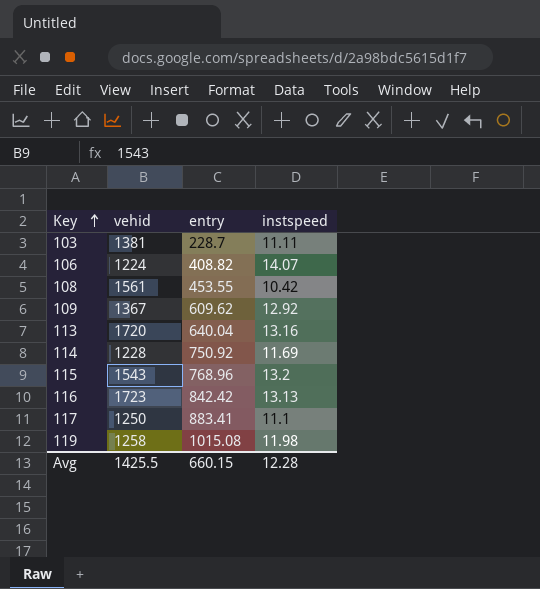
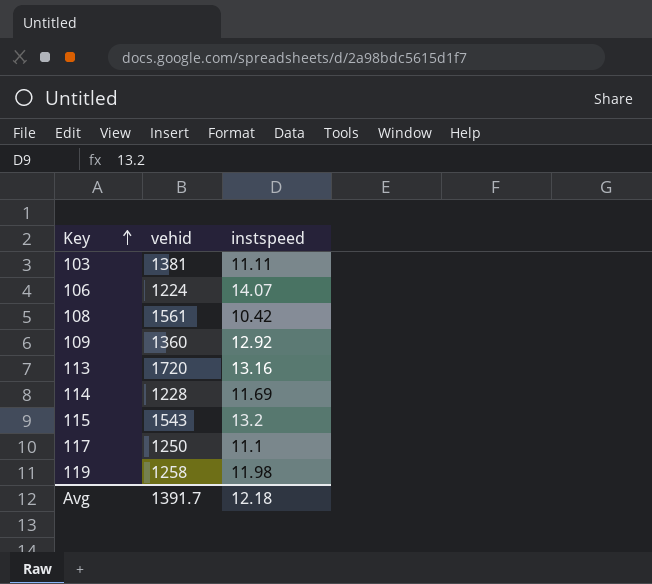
column entry | position: 3 -> none
row 116: 1723 | 842.42 | 13.13 -> none
109 | vehid: 1367 -> 1360
Avg | vehid: 1425.5 -> 1391.7
Avg | instspeed: 12.28 -> 12.18

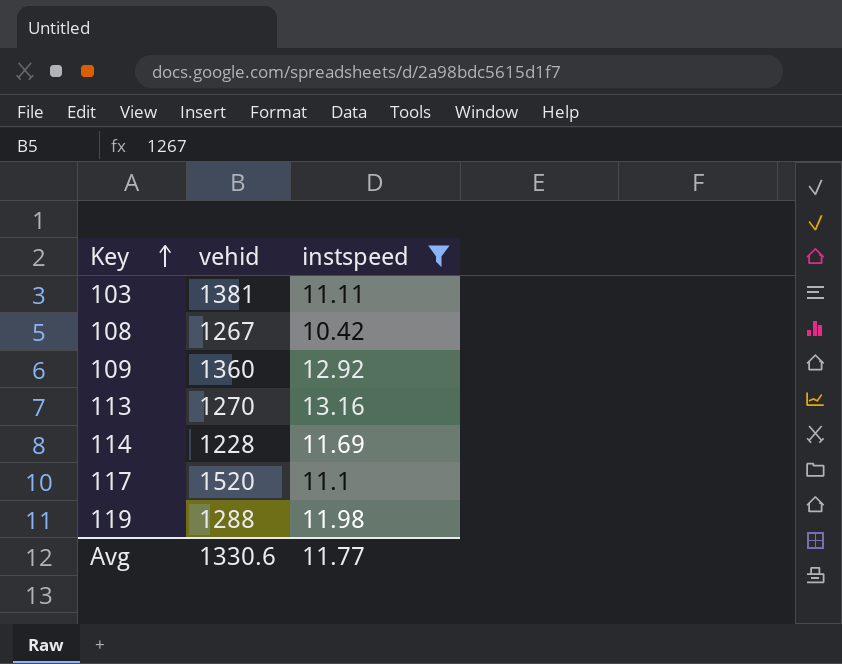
filter: none -> instspeed <= 13.16
108 | vehid: 1561 -> 1267
113 | vehid: 1720 -> 1270
117 | vehid: 1250 -> 1520
119 | vehid: 1258 -> 1288
Avg | vehid: 1391.7 -> 1330.6
Avg | instspeed: 12.18 -> 11.77

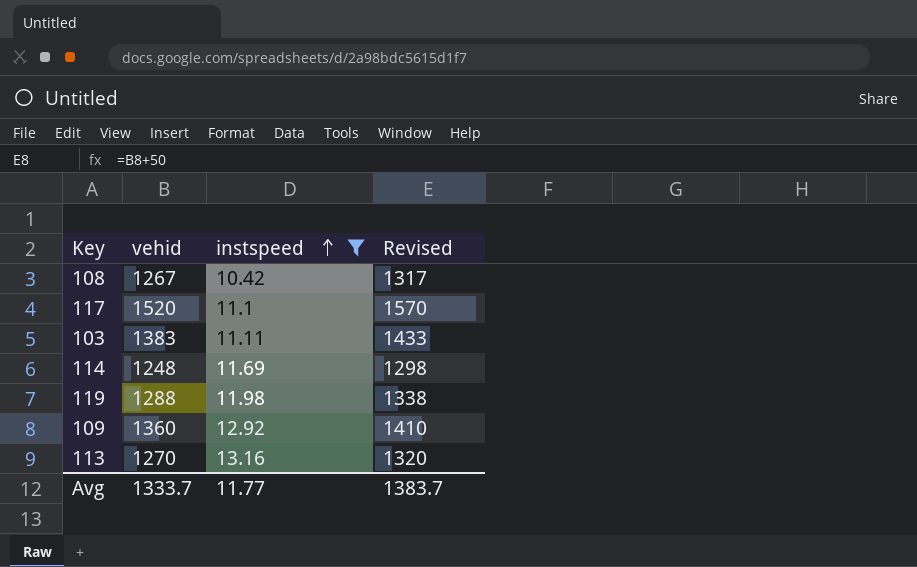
row order: Key ascending -> instspeed ascending
column Revised | formula: none -> [vehid] + 50
103 | vehid: 1381 -> 1383
114 | vehid: 1228 -> 1248
Avg | vehid: 1330.6 -> 1333.7

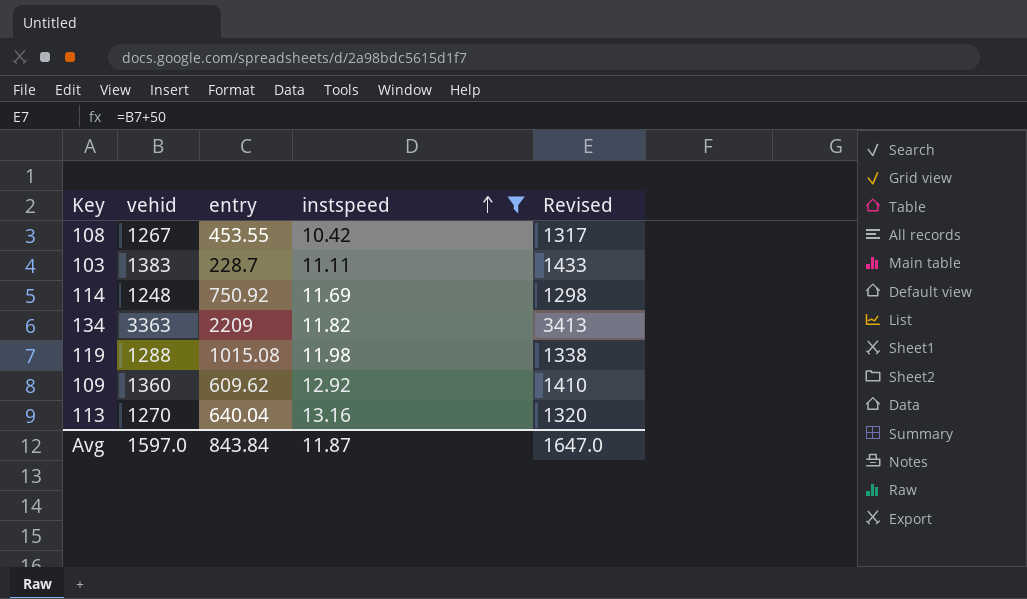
column entry | position: none -> 3
row 117: 1520 | 11.1 | 1570 -> none
row 134: none -> 3363 | 2209 | 11.82 | 3413
Avg | vehid: 1333.7 -> 1597.0
Avg | instspeed: 11.77 -> 11.87
Avg | Revised: 1383.7 -> 1647.0

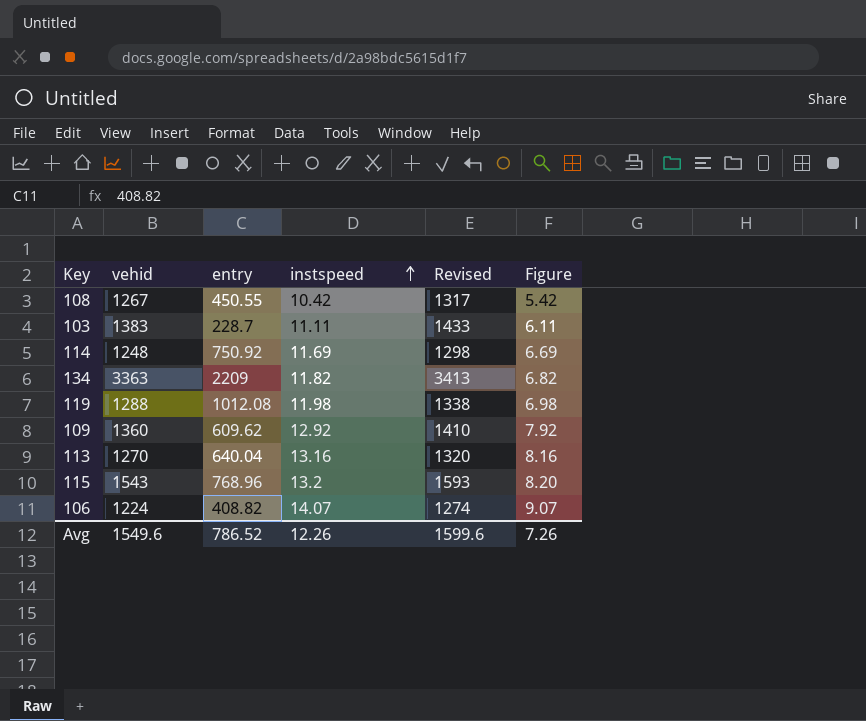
filter: instspeed <= 13.16 -> none
column Figure | formula: none -> [instspeed] - 5
108 | entry: 453.55 -> 450.55
119 | entry: 1015.08 -> 1012.08
Avg | vehid: 1597.0 -> 1549.6
Avg | entry: 843.84 -> 786.52
Avg | instspeed: 11.87 -> 12.26
Avg | Revised: 1647.0 -> 1599.6

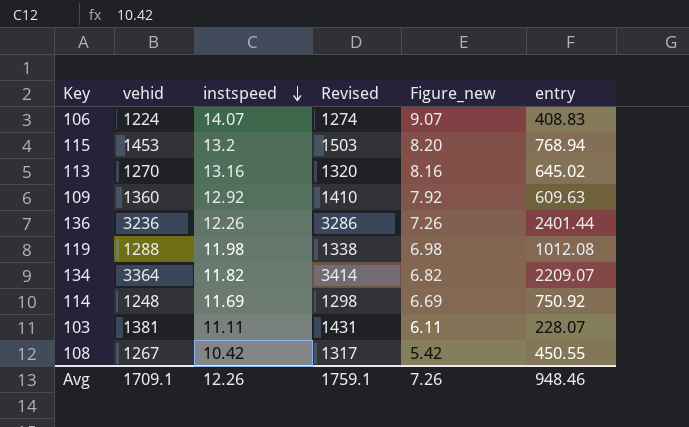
row order: instspeed ascending -> instspeed descending
column name: Figure -> Figure_new
column entry | position: 3 -> 6
106 | entry: 408.82 -> 408.83
115 | vehid: 1543 -> 1453
115 | Revised: 1593 -> 1503
115 | entry: 768.96 -> 768.94
113 | entry: 640.04 -> 645.02
109 | entry: 609.62 -> 609.63
row 136: none -> 3236 | 12.26 | 3286 | 7.26 | 2401.44
134 | vehid: 3363 -> 3364
134 | Revised: 3413 -> 3414
134 | entry: 2209 -> 2209.07
103 | vehid: 1383 -> 1381
103 | Revised: 1433 -> 1431
103 | entry: 228.7 -> 228.07
Avg | vehid: 1549.6 -> 1709.1
Avg | Revised: 1599.6 -> 1759.1
Avg | entry: 786.52 -> 948.46

